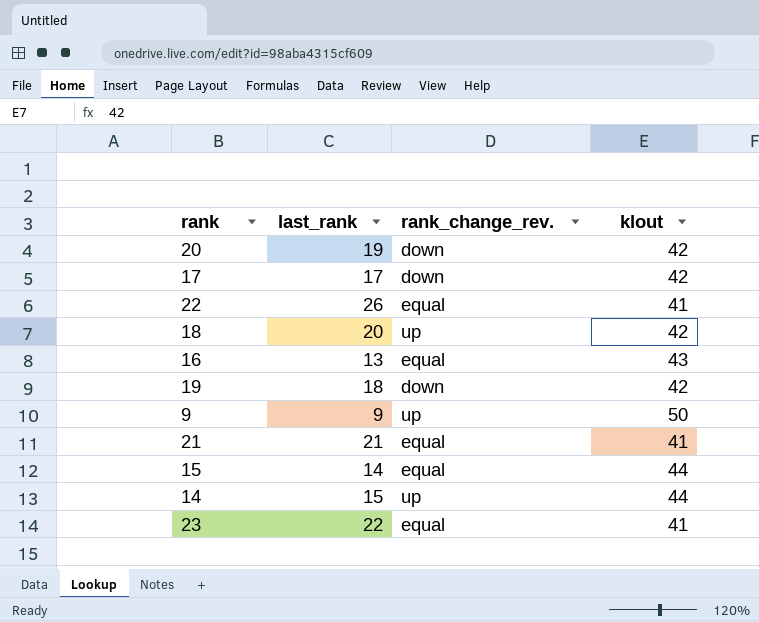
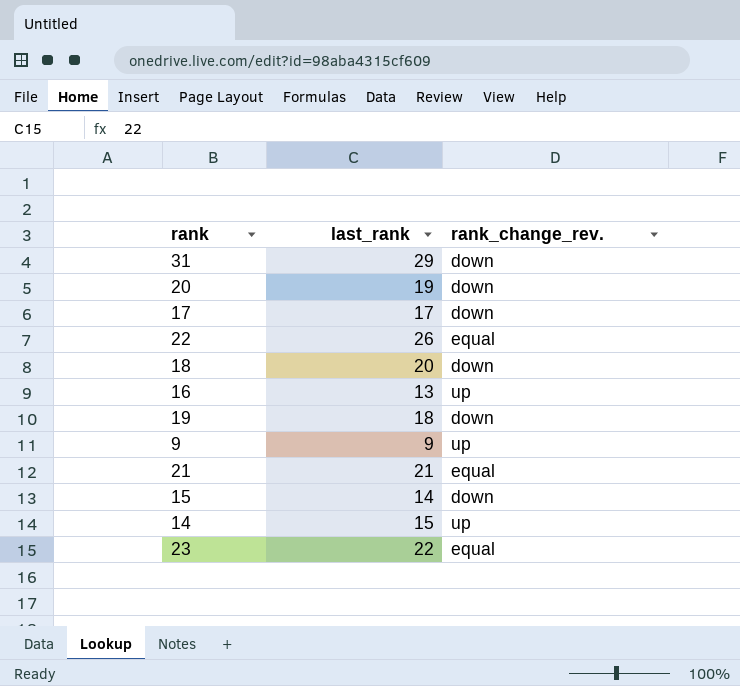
column klout | position: 4 -> none
row 31: none -> 29 | down
18 | rank_change_rev.: up -> down
16 | rank_change_rev.: equal -> up
15 | rank_change_rev.: equal -> down

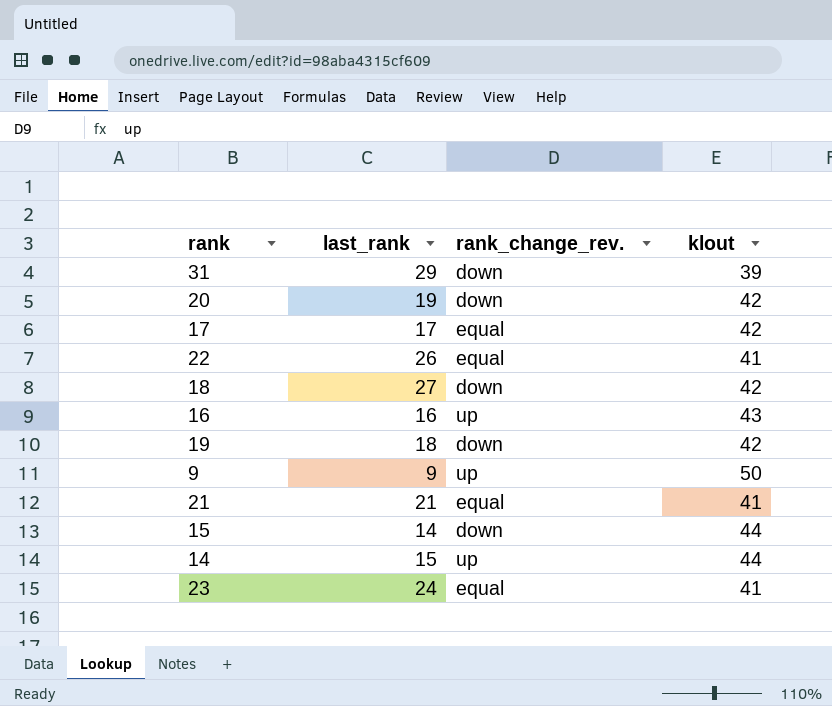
column klout | position: none -> 4
17 | rank_change_rev.: down -> equal
18 | last_rank: 20 -> 27
16 | last_rank: 13 -> 16
23 | last_rank: 22 -> 24

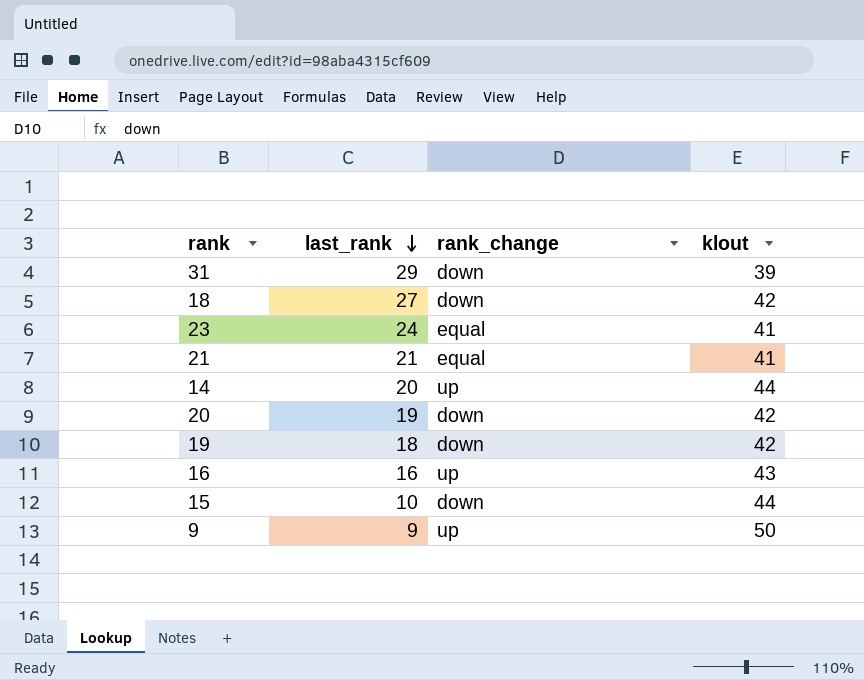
row order: none -> last_rank descending
column name: rank_change_rev. -> rank_change
row 17: 17 | equal | 42 -> none
row 22: 26 | equal | 41 -> none
14 | last_rank: 15 -> 20
15 | last_rank: 14 -> 10

